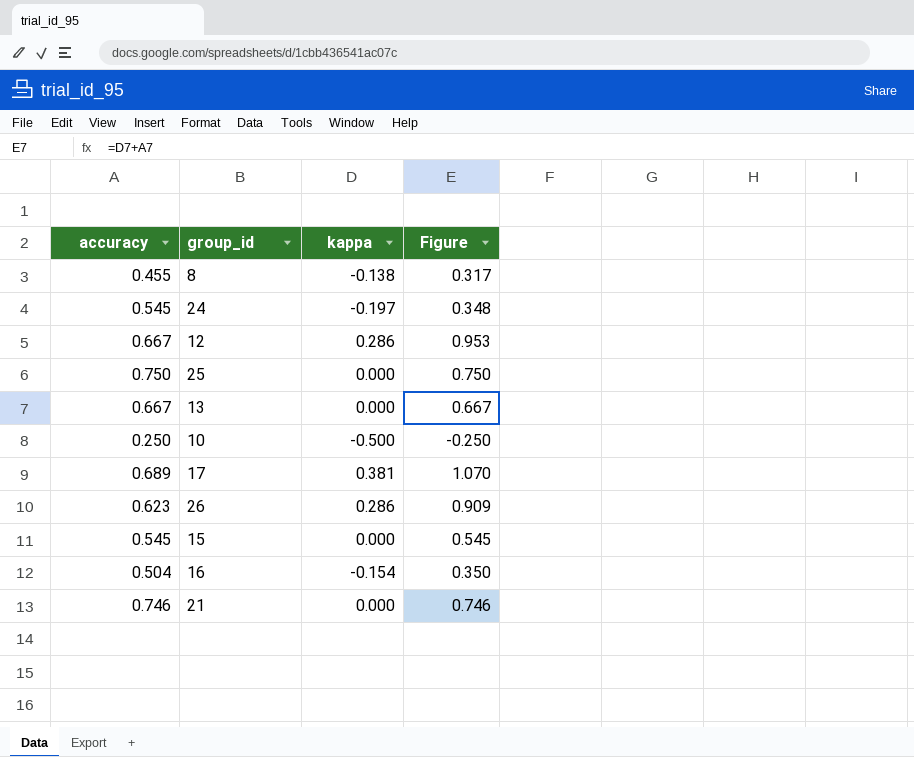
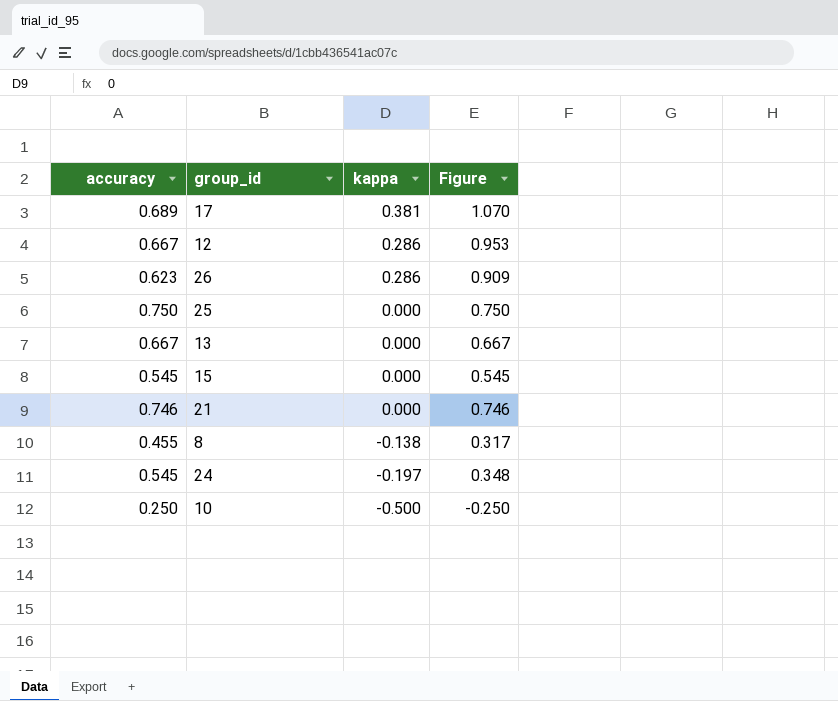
row order: none -> kappa descending
row 16: 0.504 | -0.154 | 0.350 -> none

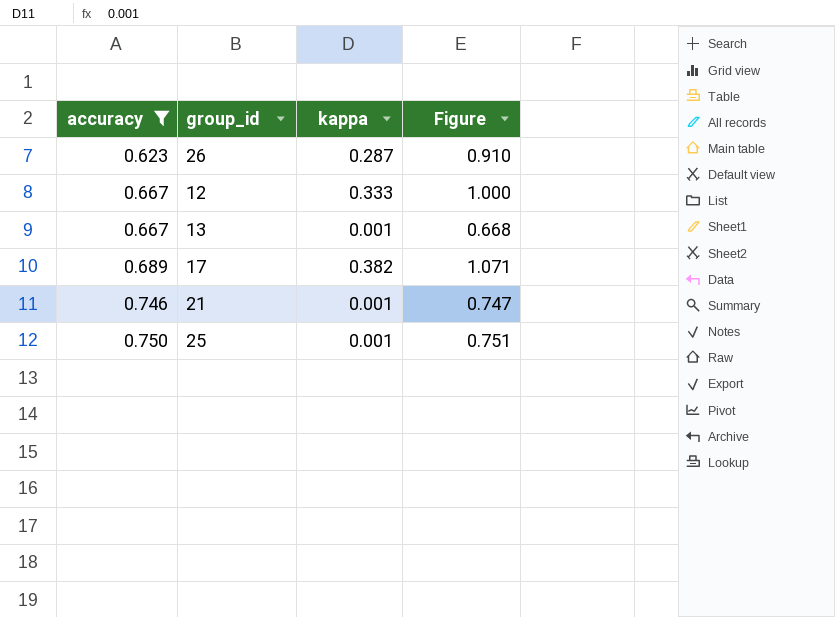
filter: none -> accuracy >= 0.623
row order: kappa descending -> accuracy ascending
26 | kappa: 0.286 -> 0.287
26 | Figure: 0.909 -> 0.910
12 | kappa: 0.286 -> 0.333
12 | Figure: 0.953 -> 1.000
13 | kappa: 0.000 -> 0.001
13 | Figure: 0.667 -> 0.668
17 | kappa: 0.381 -> 0.382
17 | Figure: 1.070 -> 1.071
21 | kappa: 0.000 -> 0.001
21 | Figure: 0.746 -> 0.747
25 | kappa: 0.000 -> 0.001
25 | Figure: 0.750 -> 0.751

